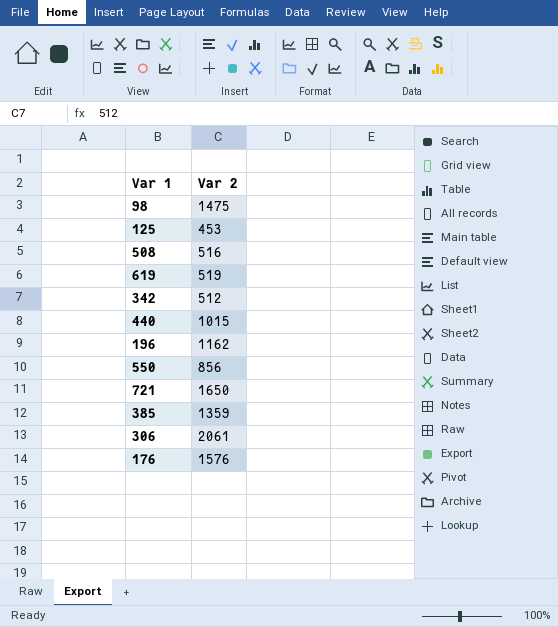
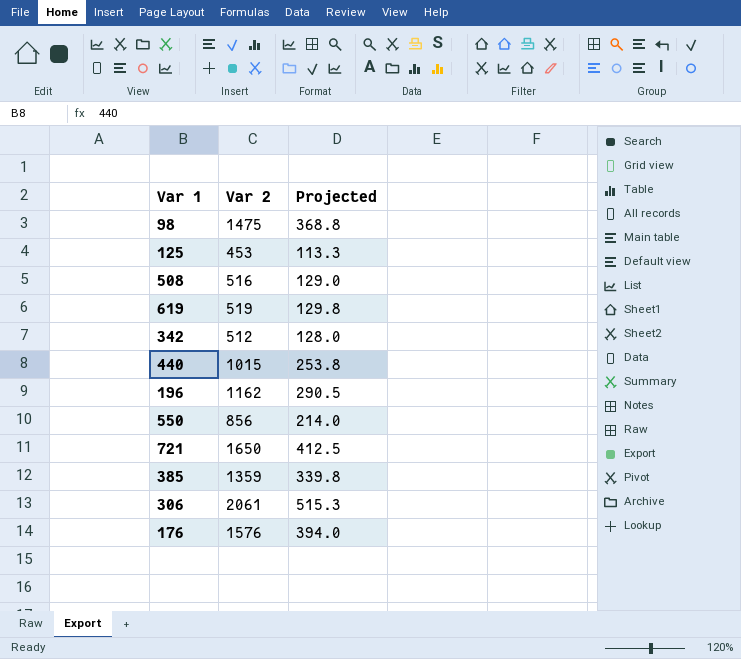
column Projected | formula: none -> [Var 2] * 0.25

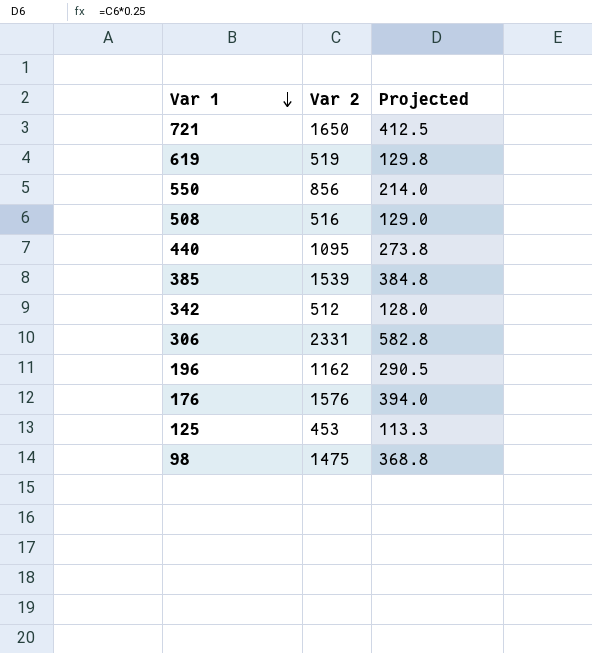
row order: none -> Var 1 descending
440 | Var 2: 1015 -> 1095
440 | Projected: 253.8 -> 273.8
385 | Var 2: 1359 -> 1539
385 | Projected: 339.8 -> 384.8
306 | Var 2: 2061 -> 2331
306 | Projected: 515.3 -> 582.8

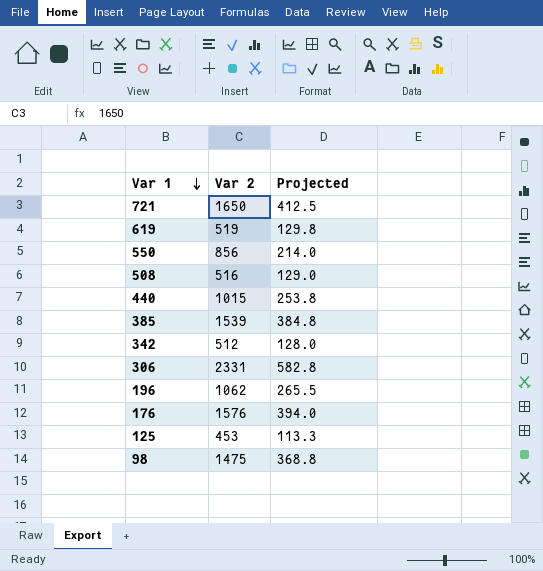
440 | Var 2: 1095 -> 1015
440 | Projected: 273.8 -> 253.8
196 | Var 2: 1162 -> 1062
196 | Projected: 290.5 -> 265.5

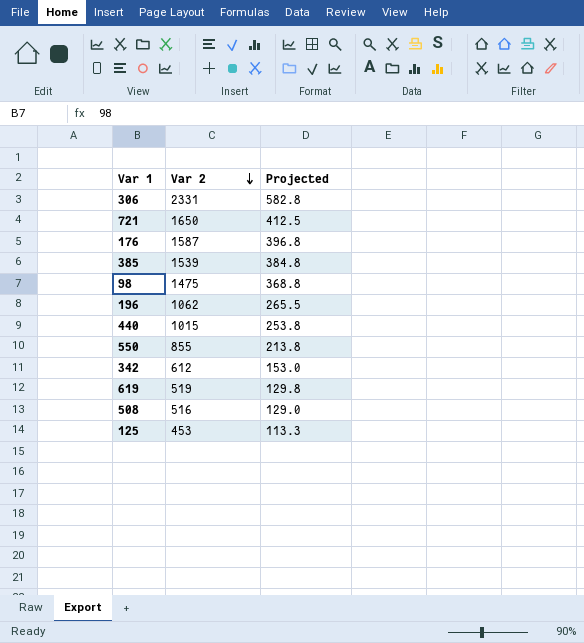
row order: Var 1 descending -> Var 2 descending
176 | Var 2: 1576 -> 1587
176 | Projected: 394.0 -> 396.8
550 | Var 2: 856 -> 855
550 | Projected: 214.0 -> 213.8
342 | Var 2: 512 -> 612
342 | Projected: 128.0 -> 153.0

